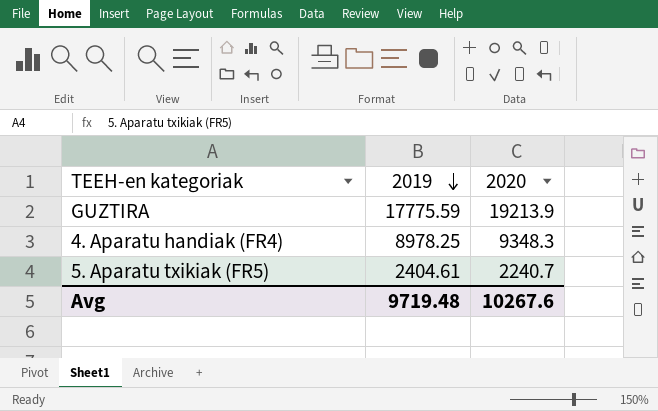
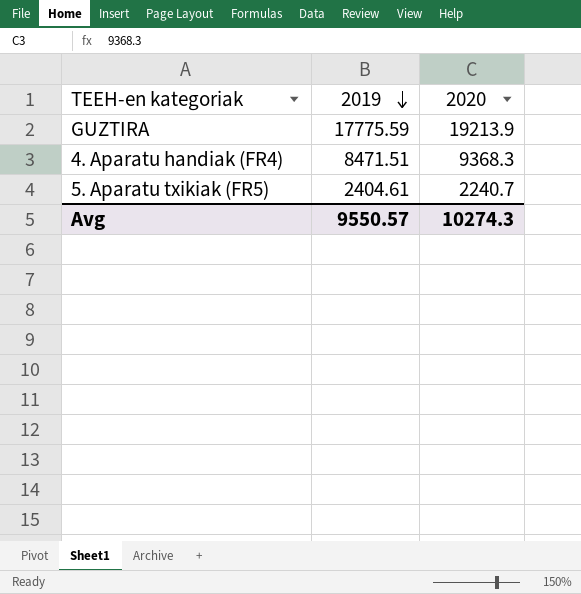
4. Aparatu handiak (FR4) | 2019: 8978.25 -> 8471.51
4. Aparatu handiak (FR4) | 2020: 9348.3 -> 9368.3
Avg | 2019: 9719.48 -> 9550.57
Avg | 2020: 10267.6 -> 10274.3

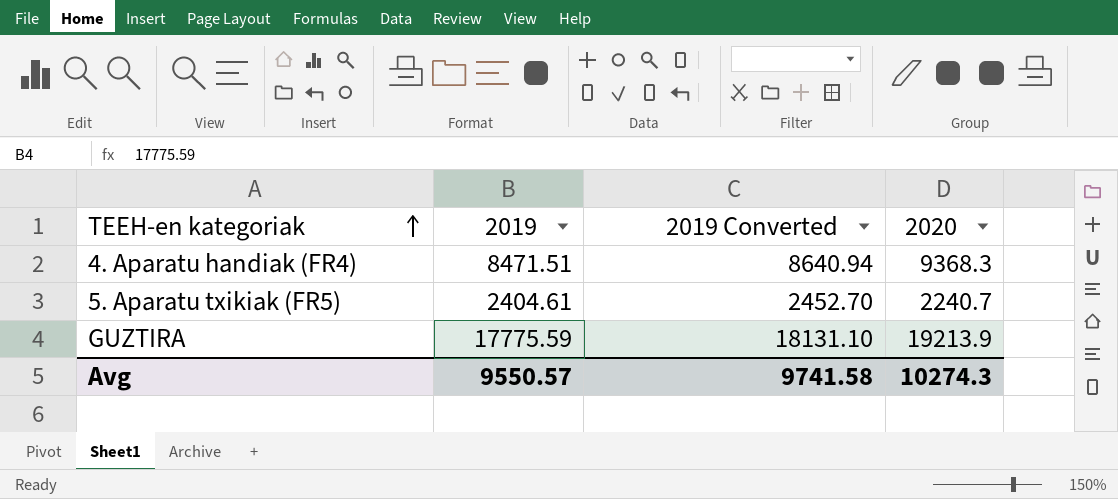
row order: 2019 descending -> TEEH-en kategoriak ascending
column 2019 Converted | formula: none -> [2019] * 1.02

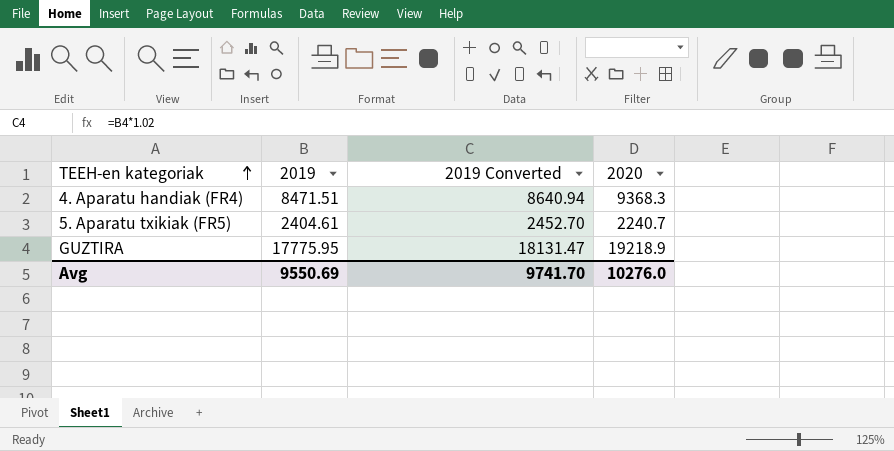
GUZTIRA | 2019: 17775.59 -> 17775.95
GUZTIRA | 2019 Converted: 18131.10 -> 18131.47
GUZTIRA | 2020: 19213.9 -> 19218.9
Avg | 2019: 9550.57 -> 9550.69
Avg | 2019 Converted: 9741.58 -> 9741.70
Avg | 2020: 10274.3 -> 10276.0

